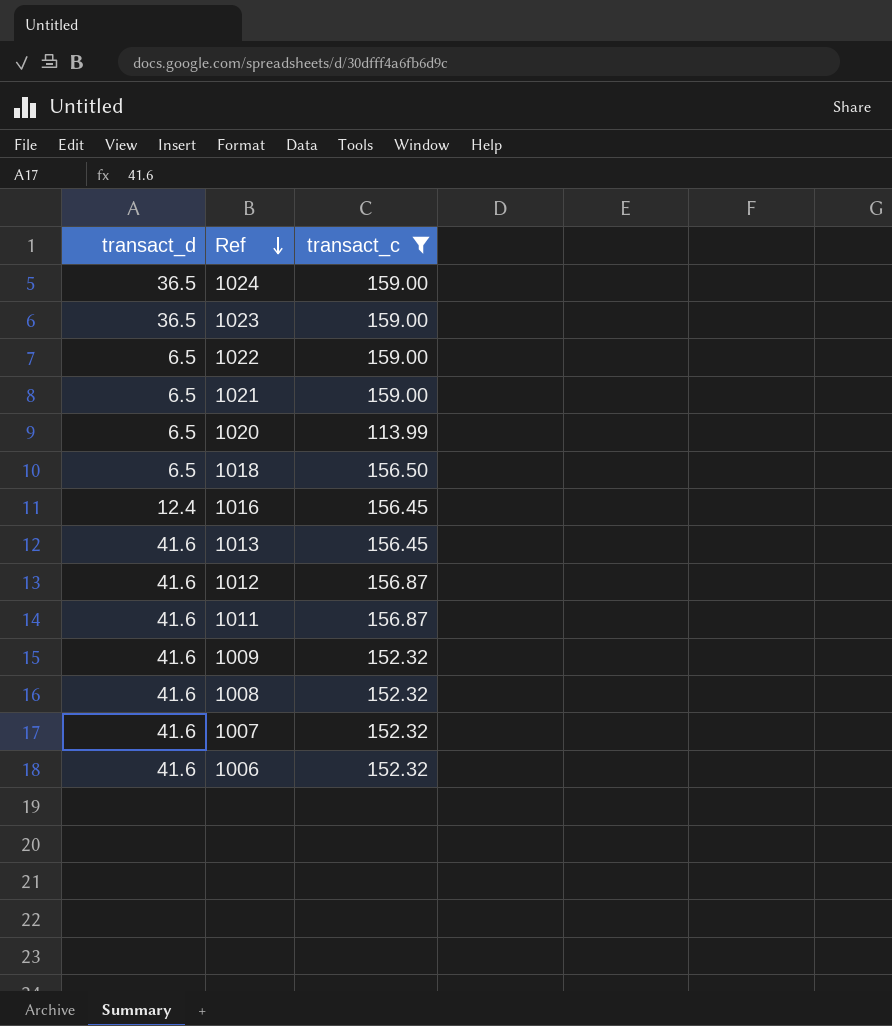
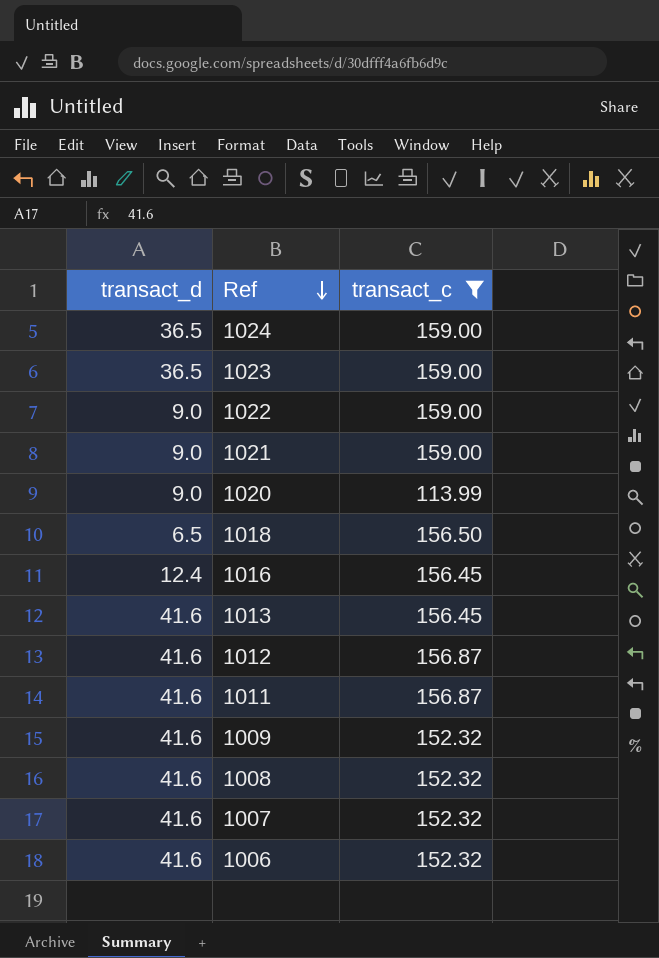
1022 | transact_d: 6.5 -> 9.0
1021 | transact_d: 6.5 -> 9.0
1020 | transact_d: 6.5 -> 9.0

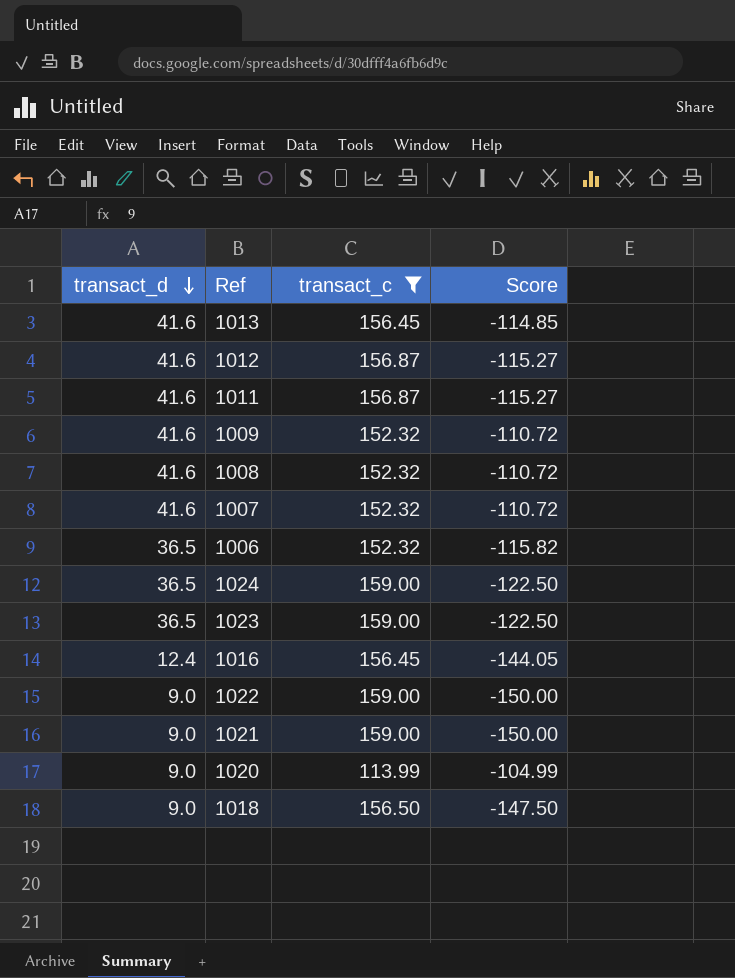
row order: Ref descending -> transact_d descending
column Score | formula: none -> [transact_d] - [transact_c]
1006 | transact_d: 41.6 -> 36.5
1018 | transact_d: 6.5 -> 9.0

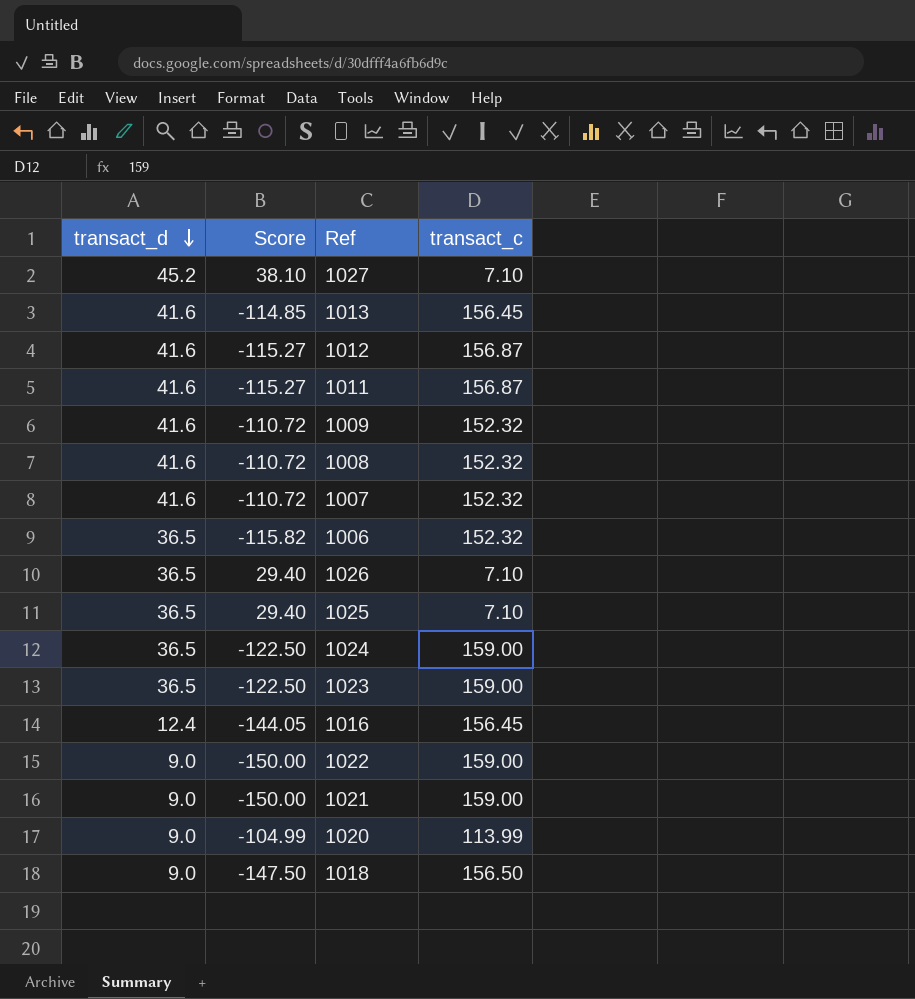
filter: transact_c != 7.10 -> none
column Score | position: 4 -> 2

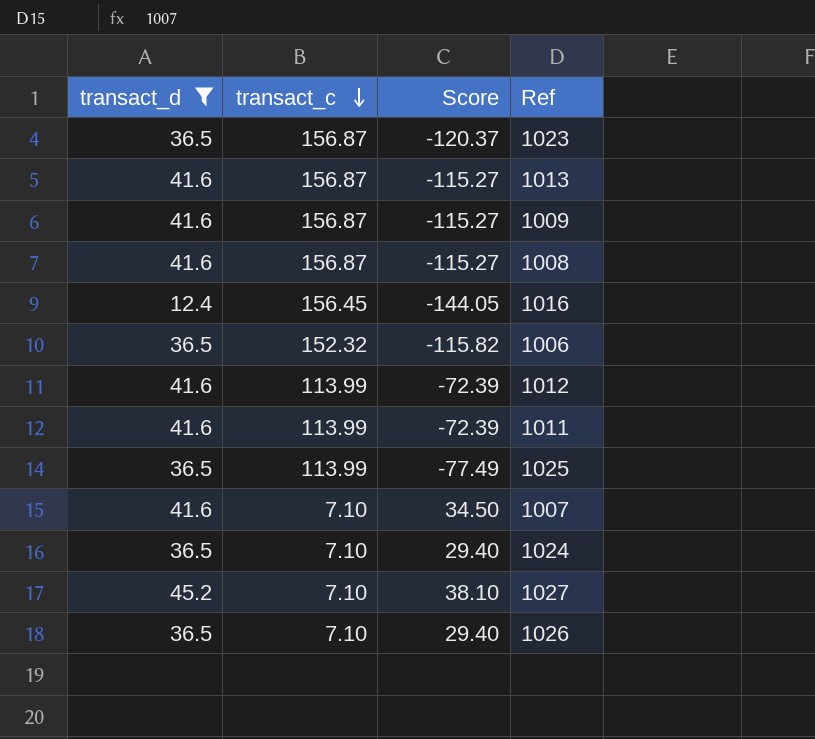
filter: none -> transact_d != 9.0
row order: transact_d descending -> transact_c descending
column transact_c | position: 4 -> 2
1023 | transact_c: 159.00 -> 156.87
1023 | Score: -122.50 -> -120.37
1013 | transact_c: 156.45 -> 156.87
1013 | Score: -114.85 -> -115.27
1009 | transact_c: 152.32 -> 156.87
1009 | Score: -110.72 -> -115.27
1008 | transact_c: 152.32 -> 156.87
1008 | Score: -110.72 -> -115.27
1012 | transact_c: 156.87 -> 113.99
1012 | Score: -115.27 -> -72.39
1011 | transact_c: 156.87 -> 113.99
1011 | Score: -115.27 -> -72.39
1025 | transact_c: 7.10 -> 113.99
1025 | Score: 29.40 -> -77.49
1007 | transact_c: 152.32 -> 7.10
1007 | Score: -110.72 -> 34.50
1024 | transact_c: 159.00 -> 7.10
1024 | Score: -122.50 -> 29.40

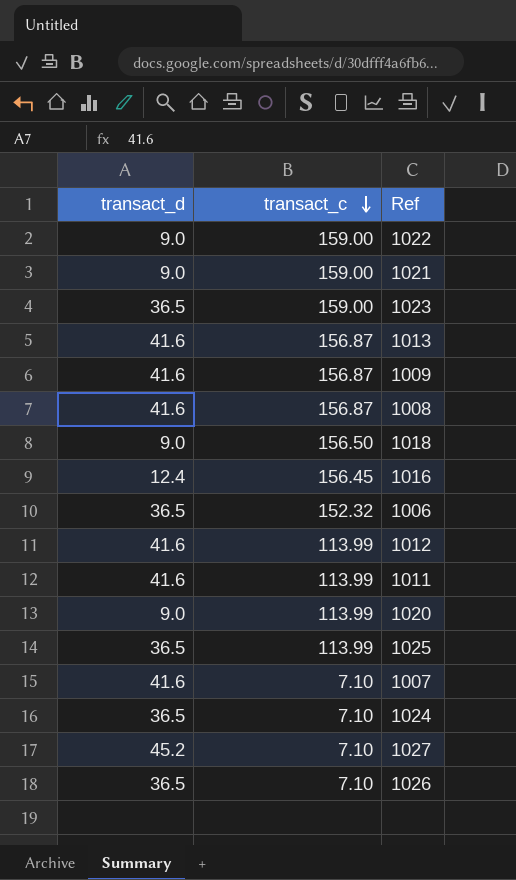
filter: transact_d != 9.0 -> none
column Score | formula: [transact_d] - [transact_c] -> none
1023 | transact_c: 156.87 -> 159.00

